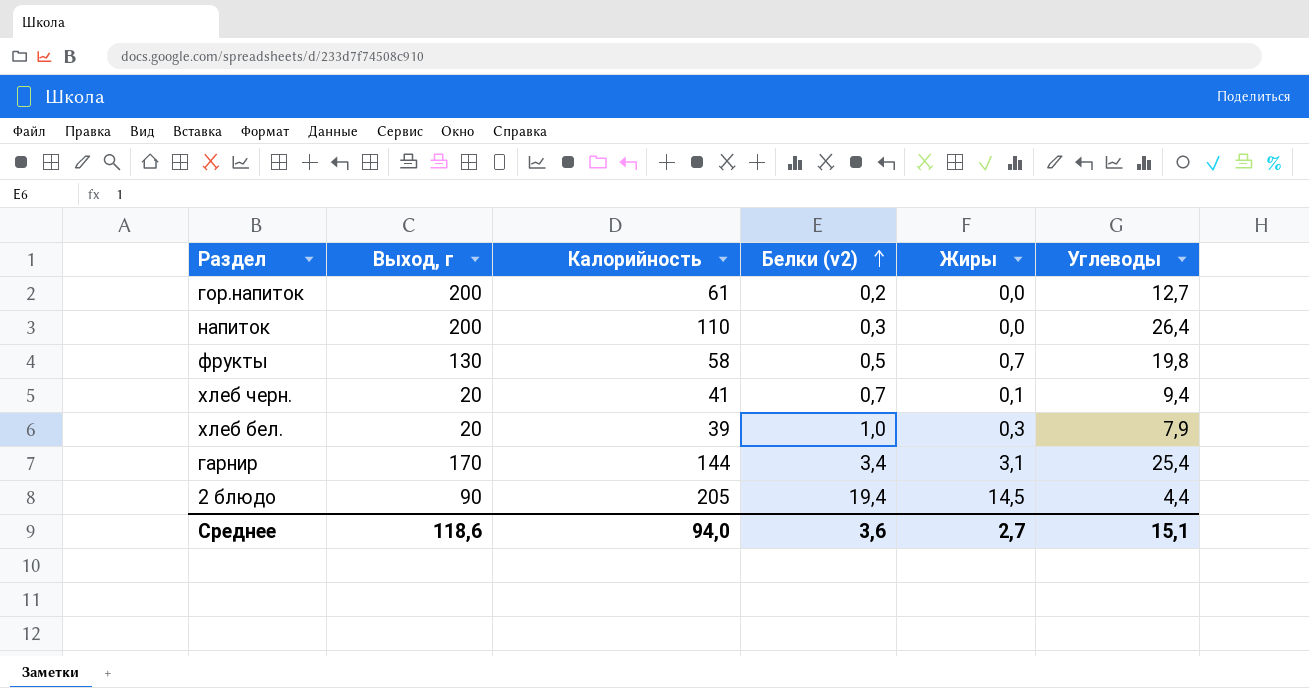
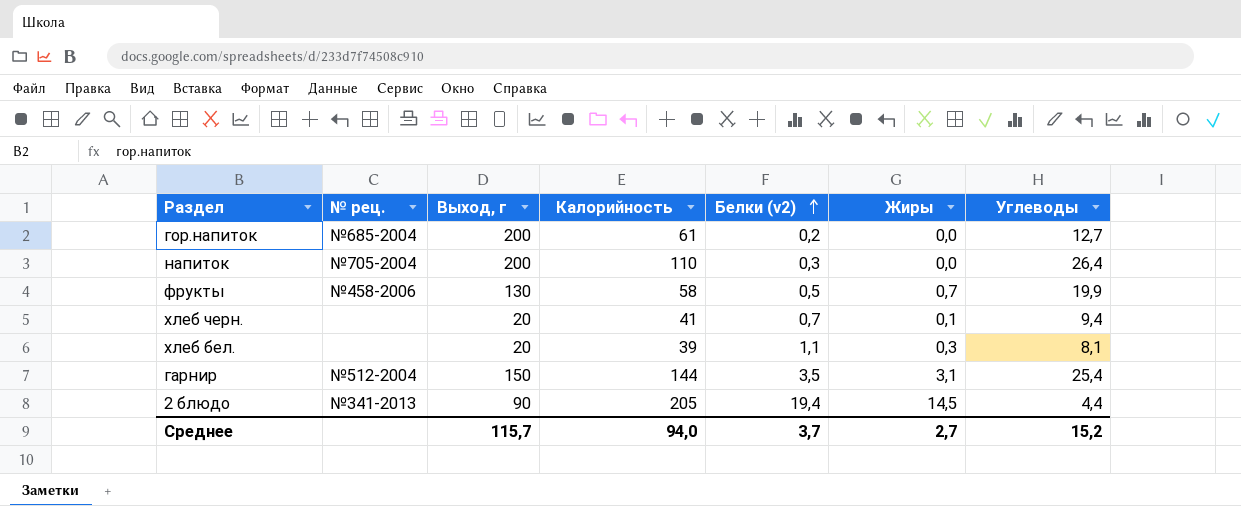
column № рец. | position: none -> 2
фрукты | Углеводы: 19,8 -> 19,9
хлеб бел. | Белки (v2): 1,0 -> 1,1
хлеб бел. | Углеводы: 7,9 -> 8,1
гарнир | Выход, г: 170 -> 150
гарнир | Белки (v2): 3,4 -> 3,5
Среднее | Выход, г: 118,6 -> 115,7
Среднее | Белки (v2): 3,6 -> 3,7
Среднее | Углеводы: 15,1 -> 15,2

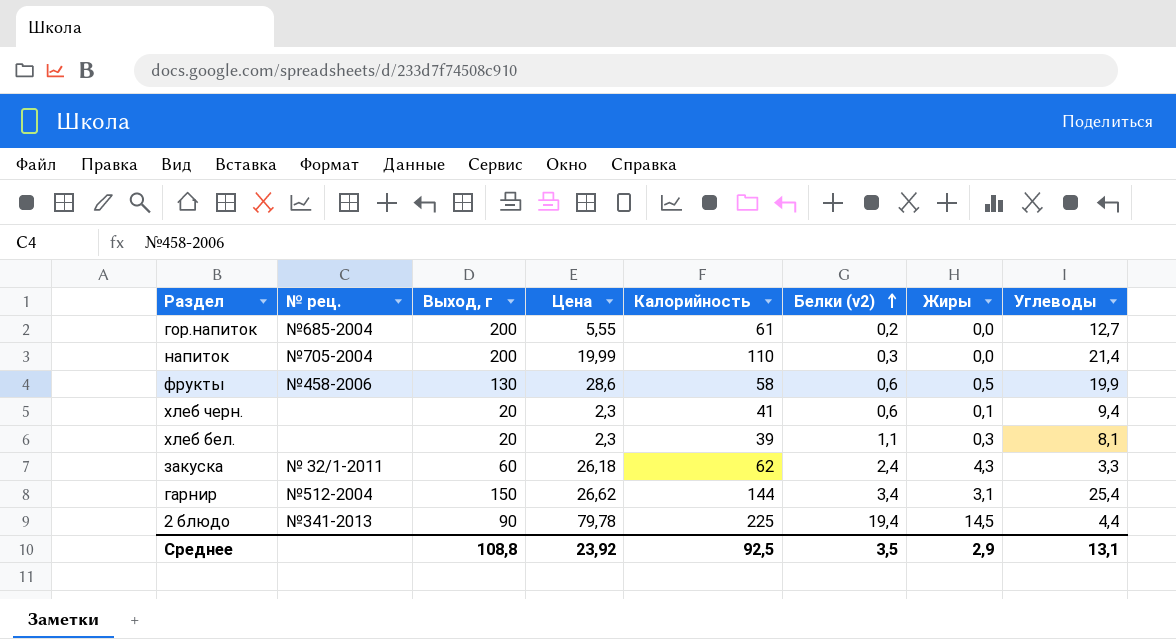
column Цена | position: none -> 4
напиток | Углеводы: 26,4 -> 21,4
фрукты | Белки (v2): 0,5 -> 0,6
фрукты | Жиры: 0,7 -> 0,5
хлеб черн. | Белки (v2): 0,7 -> 0,6
row закуска: none -> № 32/1-2011 | 60 | 26,18 | 62 | 2,4 | 4,3 | 3,3
гарнир | Белки (v2): 3,5 -> 3,4
2 блюдо | Калорийность: 205 -> 225
Среднее | Выход, г: 115,7 -> 108,8
Среднее | Калорийность: 94,0 -> 92,5
Среднее | Белки (v2): 3,7 -> 3,5
Среднее | Жиры: 2,7 -> 2,9
Среднее | Углеводы: 15,2 -> 13,1

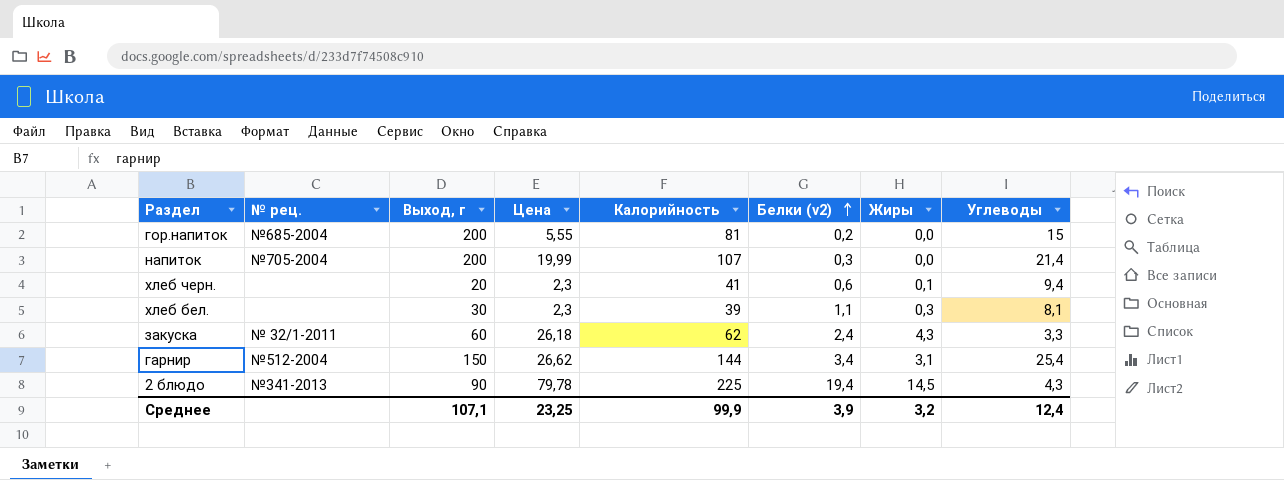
row фрукты: №458-2006 | 130 | 28,6 | 58 | 0,6 | 0,5 | 19,9 -> none
гор.напиток | Калорийность: 61 -> 81
гор.напиток | Углеводы: 12,7 -> 15
напиток | Калорийность: 110 -> 107
хлеб бел. | Выход, г: 20 -> 30
2 блюдо | Углеводы: 4,4 -> 4,3
Среднее | Выход, г: 108,8 -> 107,1
Среднее | Цена: 23,92 -> 23,25
Среднее | Калорийность: 92,5 -> 99,9
Среднее | Белки (v2): 3,5 -> 3,9
Среднее | Жиры: 2,9 -> 3,2
Среднее | Углеводы: 13,1 -> 12,4

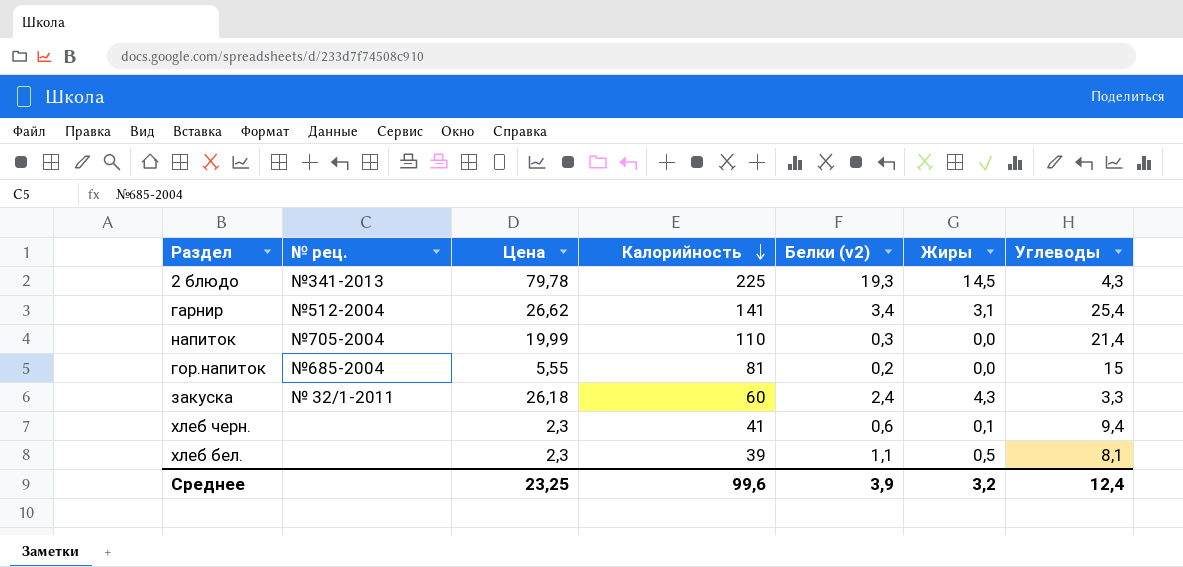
row order: Белки (v2) ascending -> Калорийность descending
column Выход, г | position: 3 -> none
2 блюдо | Белки (v2): 19,4 -> 19,3
гарнир | Калорийность: 144 -> 141
напиток | Калорийность: 107 -> 110
закуска | Калорийность: 62 -> 60
хлеб бел. | Жиры: 0,3 -> 0,5
Среднее | Калорийность: 99,9 -> 99,6

